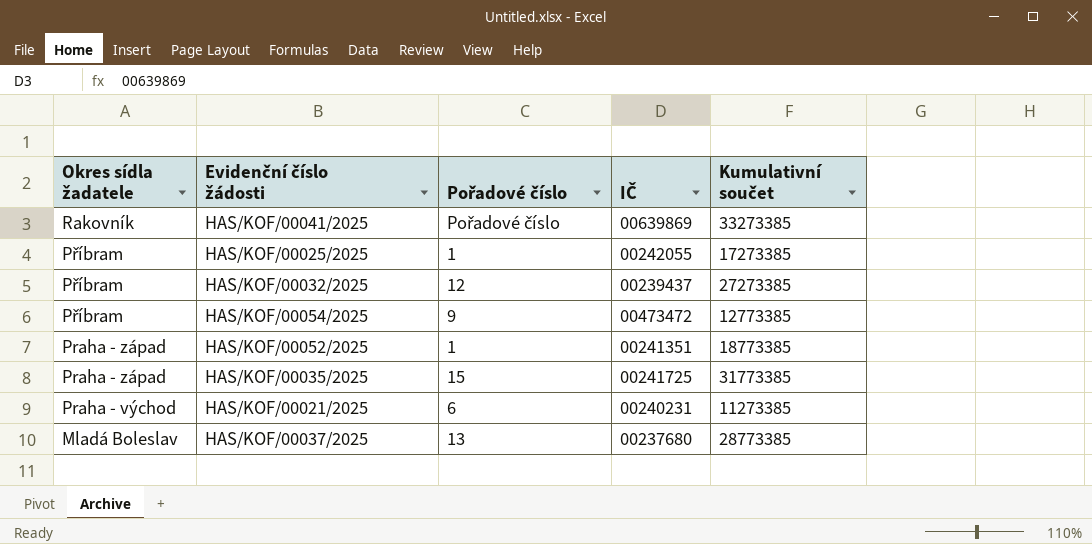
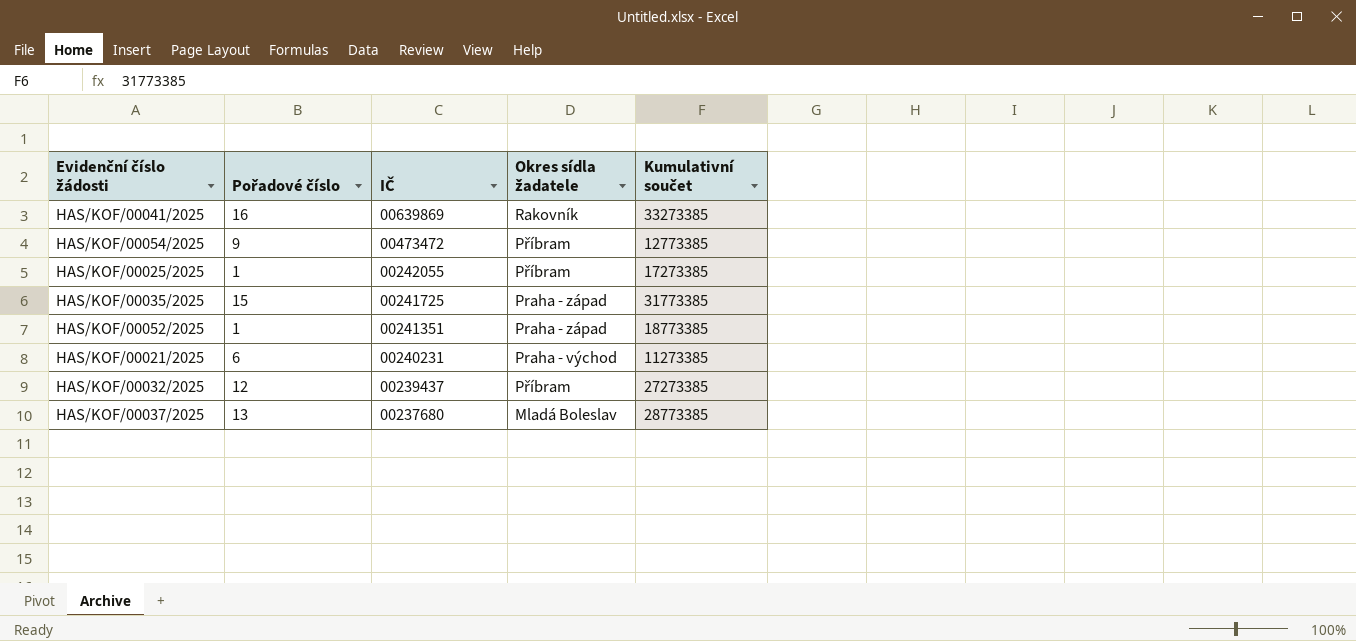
row order: Okres sídla žadatele descending -> IČ descending
column Okres sídla žadatele | position: 1 -> 4
HAS/KOF/00041/2025 | Pořadové číslo: Pořadové číslo -> 16

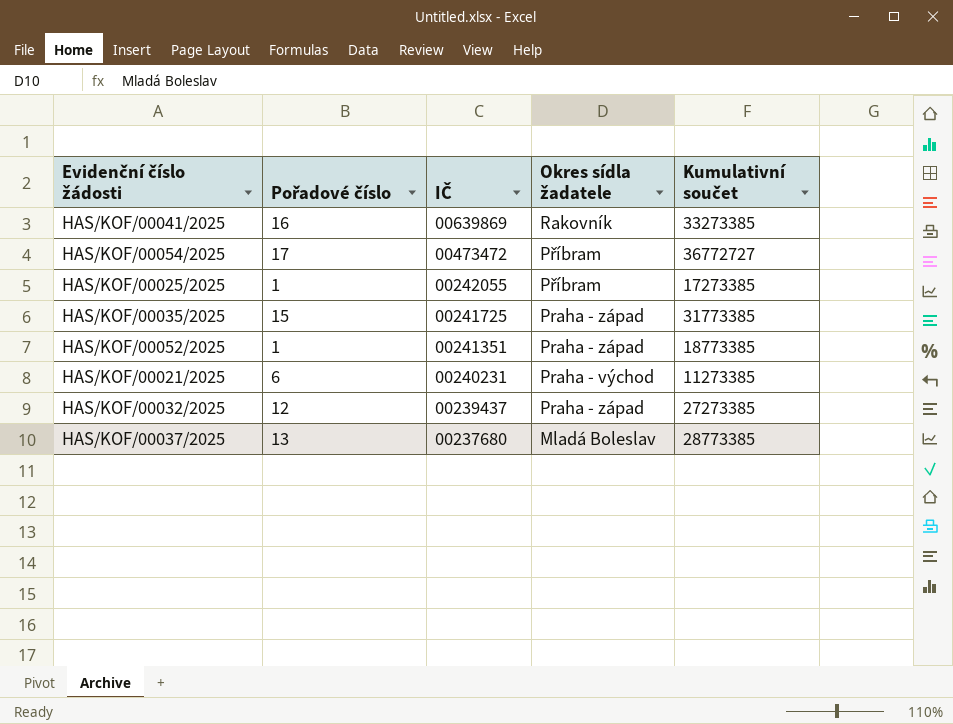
HAS/KOF/00054/2025 | Pořadové číslo: 9 -> 17
HAS/KOF/00054/2025 | Kumulativní součet: 12773385 -> 36772727
HAS/KOF/00032/2025 | Okres sídla žadatele: Příbram -> Praha - západ

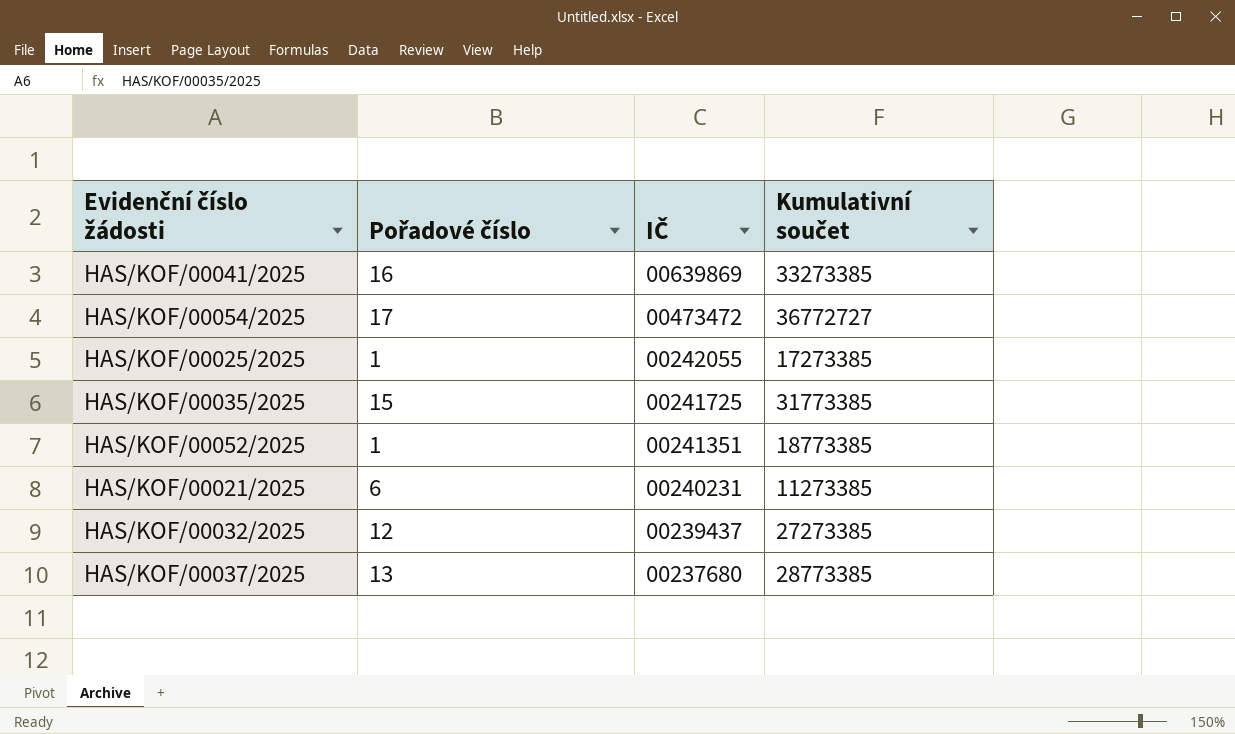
column Okres sídla žadatele | position: 4 -> none

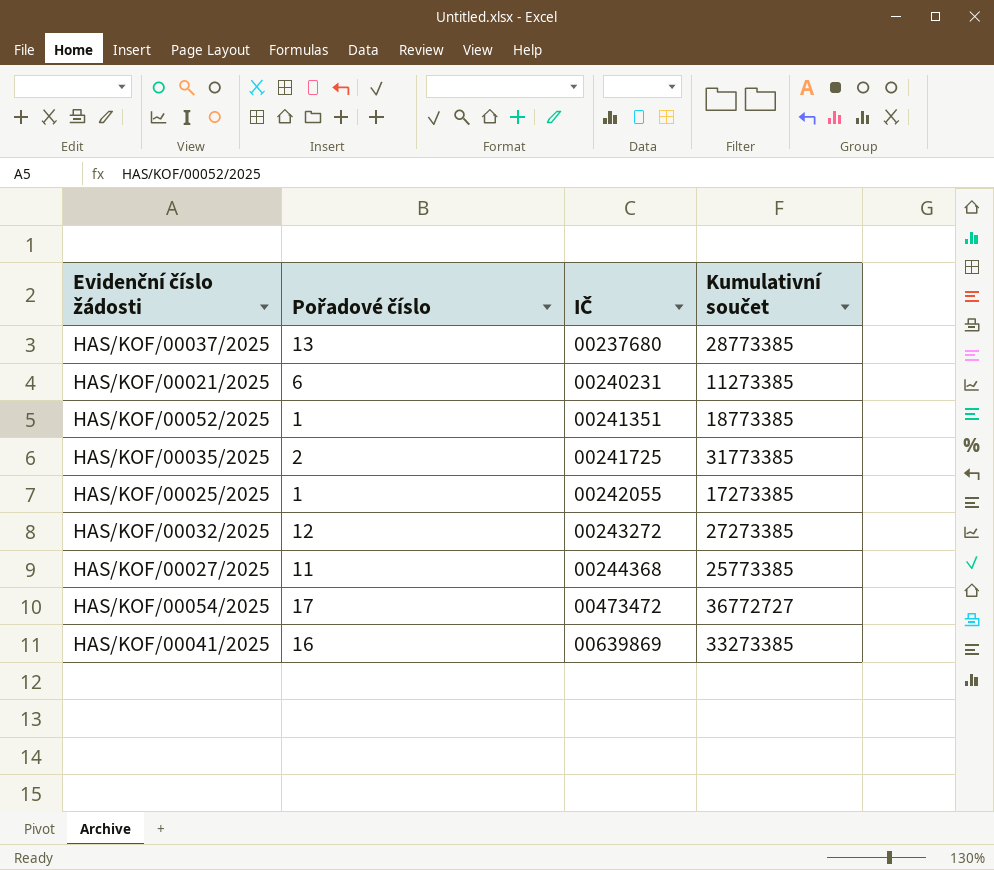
row order: IČ descending -> IČ ascending
HAS/KOF/00035/2025 | Pořadové číslo: 15 -> 2
HAS/KOF/00032/2025 | IČ: 00239437 -> 00243272
row HAS/KOF/00027/2025: none -> 11 | 00244368 | 25773385

